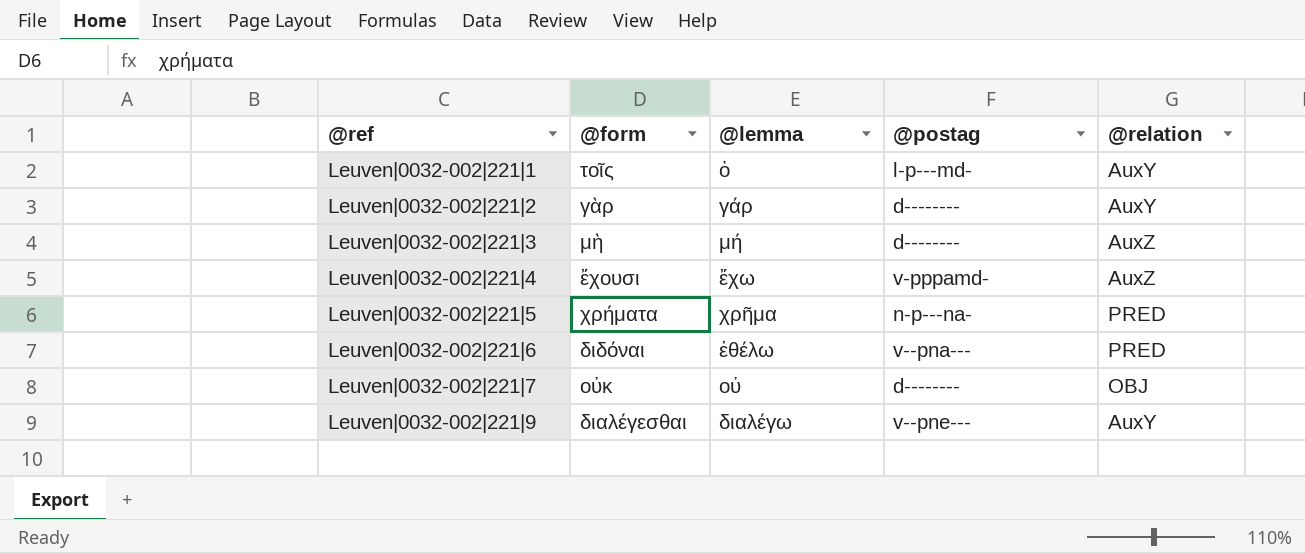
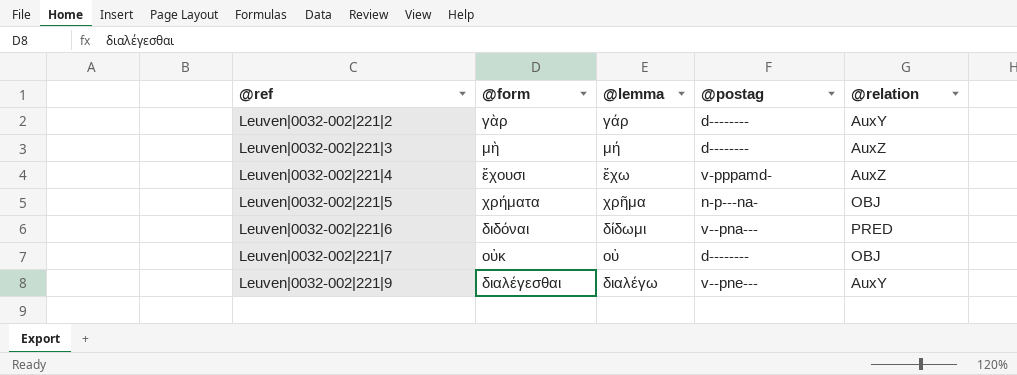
row Leuven|0032-002|221|1: τοῖς | ὁ | l-p---md- | AuxY -> none
Leuven|0032-002|221|5 | @relation: PRED -> OBJ
Leuven|0032-002|221|6 | @lemma: ἐθέλω -> δίδωμι

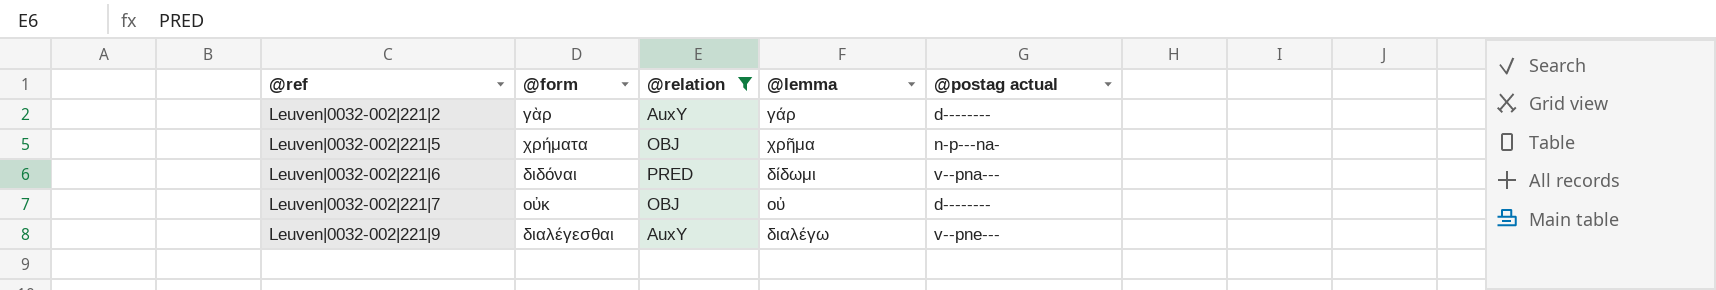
filter: none -> @relation != AuxZ
column @relation | position: 5 -> 3
column name: @postag -> @postag actual

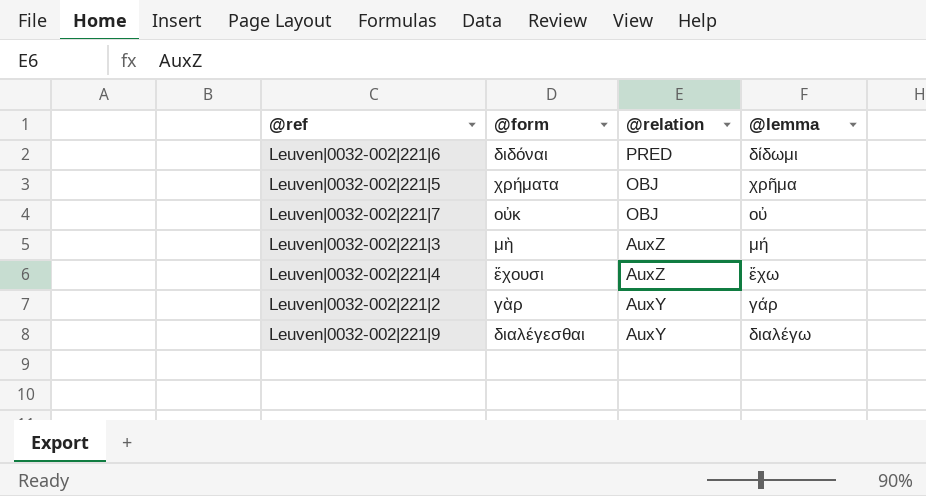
filter: @relation != AuxZ -> none
row order: @ref ascending -> @relation descending
column @postag actual | position: 5 -> none

